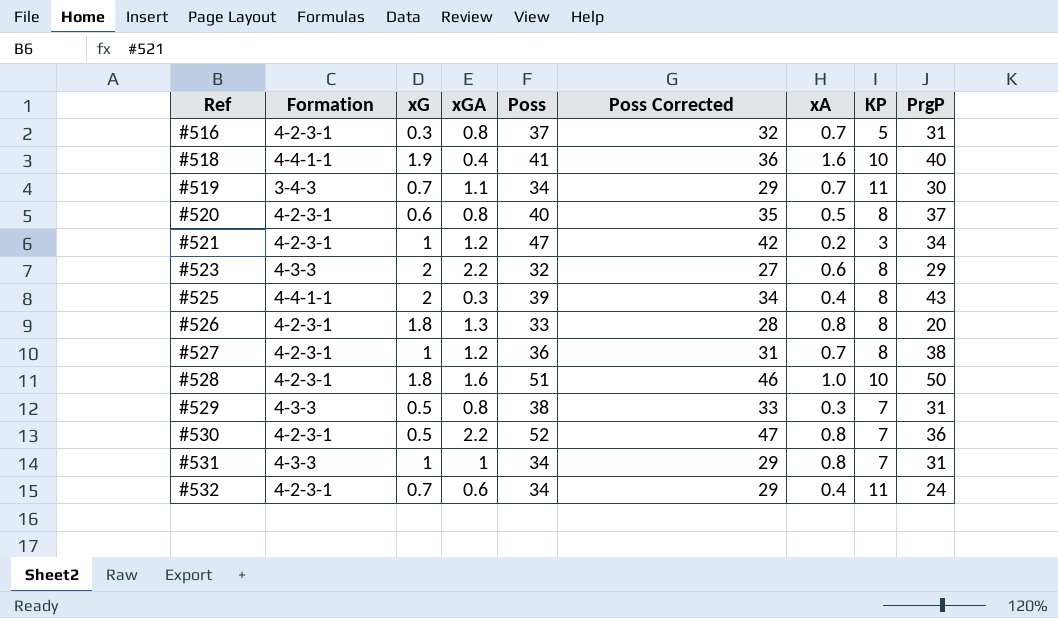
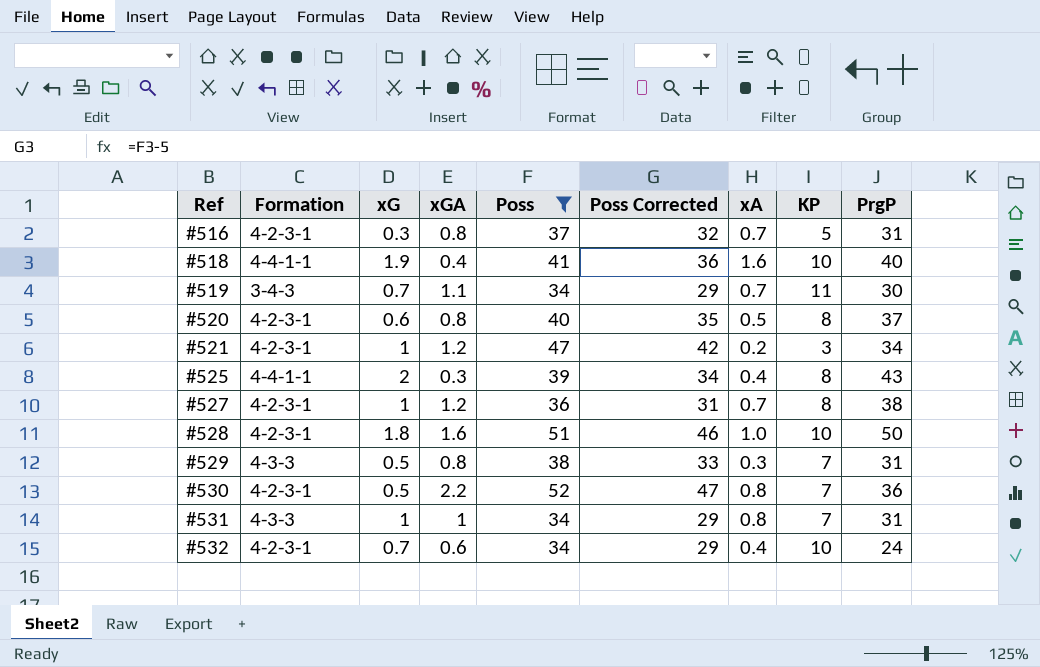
filter: none -> Poss >= 34
#532 | KP: 11 -> 10

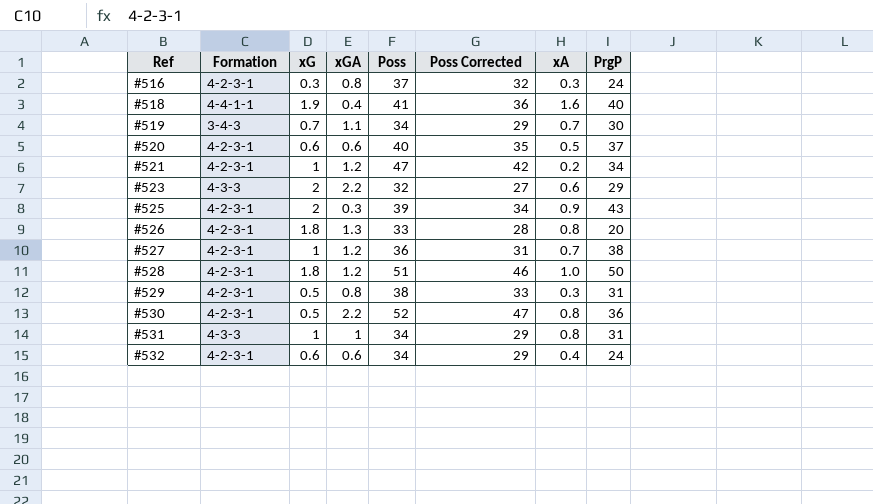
filter: Poss >= 34 -> none
column KP | position: 8 -> none
#516 | xA: 0.7 -> 0.3
#516 | PrgP: 31 -> 24
#520 | xGA: 0.8 -> 0.6
#525 | Formation: 4-4-1-1 -> 4-2-3-1
#525 | xA: 0.4 -> 0.9
#528 | xGA: 1.6 -> 1.2
#529 | Formation: 4-3-3 -> 4-2-3-1
#532 | xG: 0.7 -> 0.6

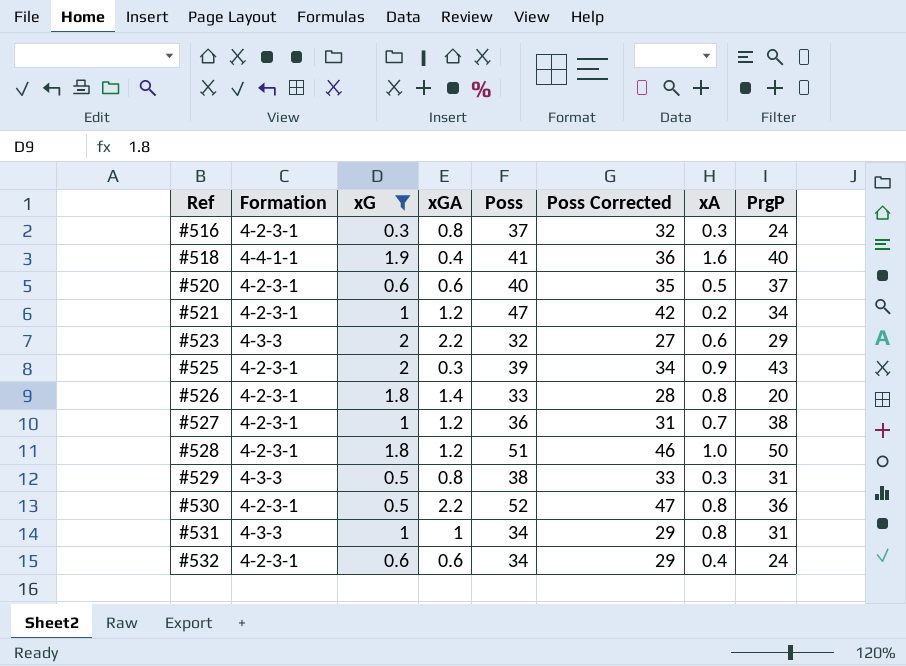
filter: none -> xG != 0.7
#526 | xGA: 1.3 -> 1.4
#529 | Formation: 4-2-3-1 -> 4-3-3

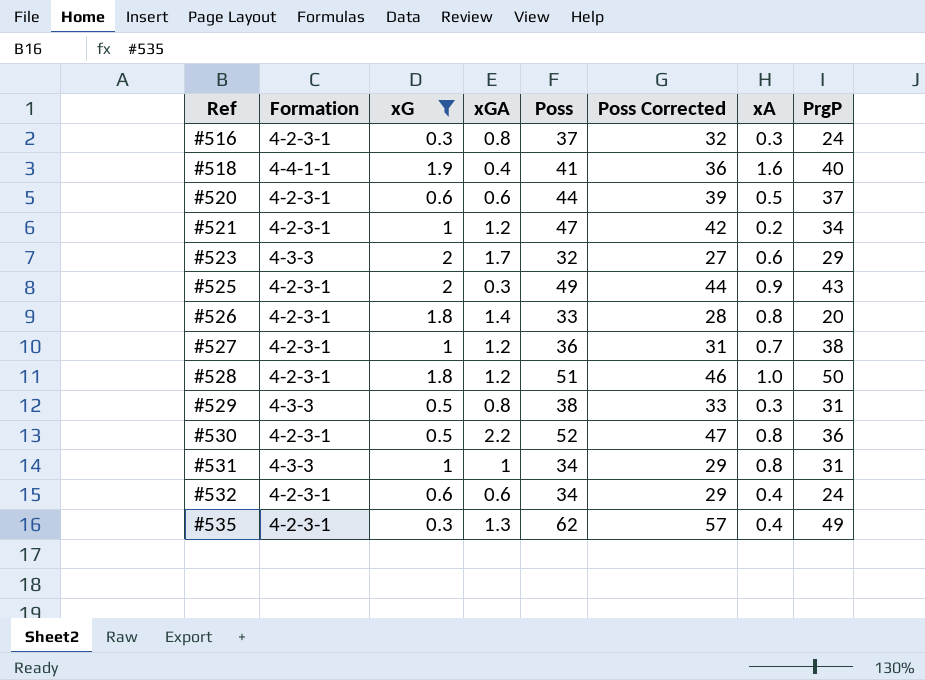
#520 | Poss: 40 -> 44
#520 | Poss Corrected: 35 -> 39
#523 | xGA: 2.2 -> 1.7
#525 | Poss: 39 -> 49
#525 | Poss Corrected: 34 -> 44
row #535: none -> 4-2-3-1 | 0.3 | 1.3 | 62 | 57 | 0.4 | 49

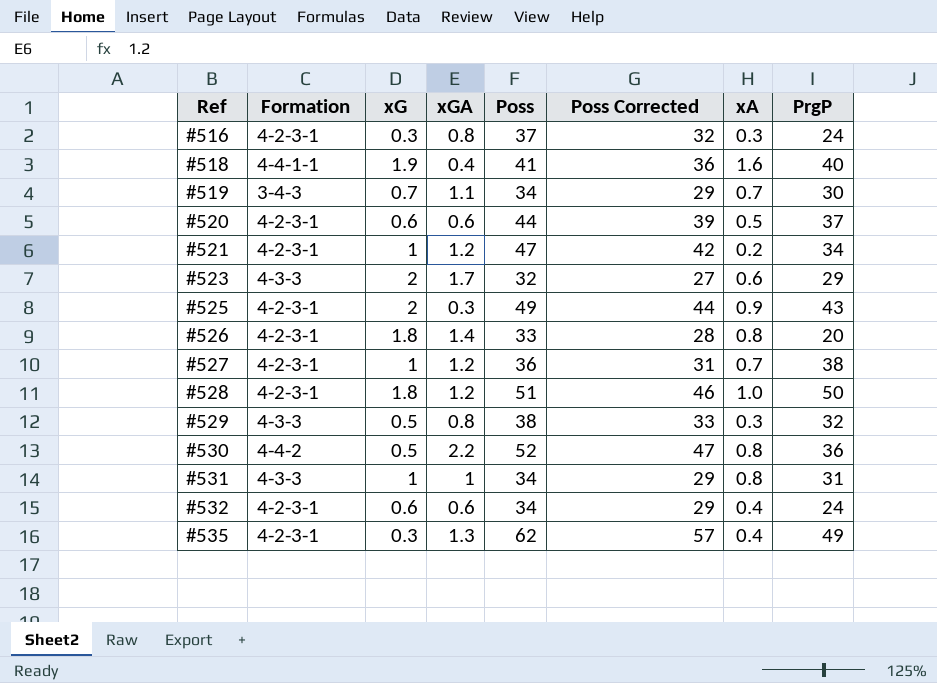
filter: xG != 0.7 -> none
#529 | PrgP: 31 -> 32
#530 | Formation: 4-2-3-1 -> 4-4-2

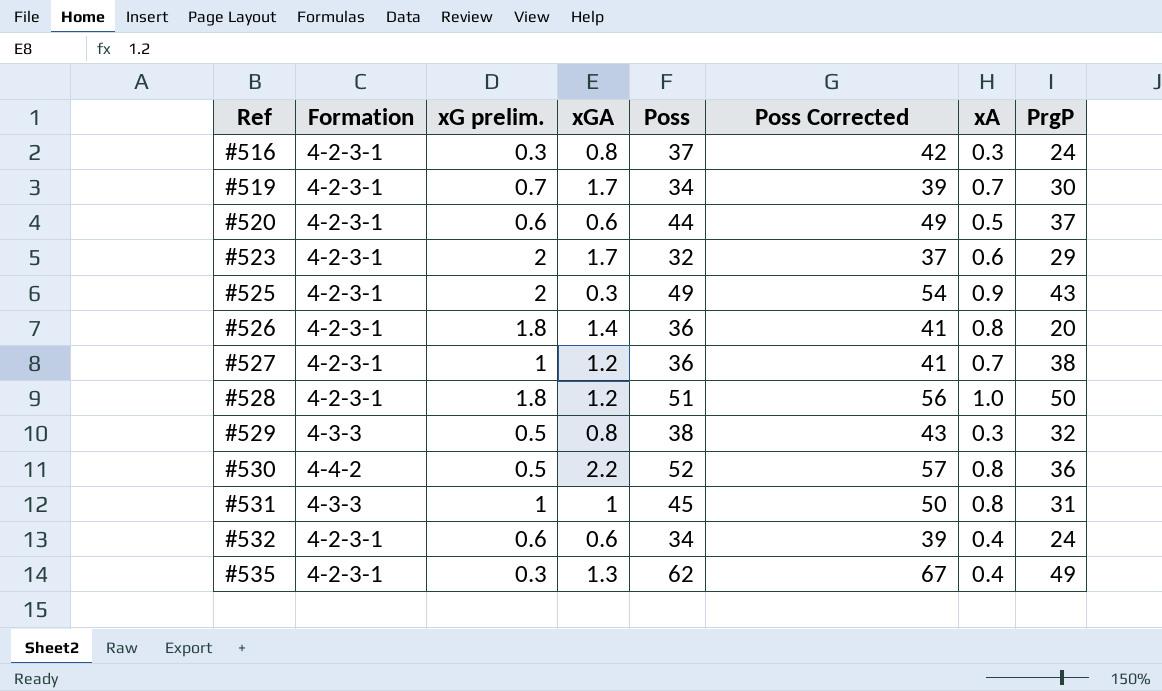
column name: xG -> xG prelim.
column Poss Corrected | formula: [Poss] - 5 -> [Poss] + 5
row #518: 4-4-1-1 | 1.9 | 0.4 | 41 | 36 | 1.6 | 40 -> none
row #521: 4-2-3-1 | 1 | 1.2 | 47 | 42 | 0.2 | 34 -> none
#519 | Formation: 3-4-3 -> 4-2-3-1
#519 | xGA: 1.1 -> 1.7
#523 | Formation: 4-3-3 -> 4-2-3-1
#526 | Poss: 33 -> 36
#531 | Poss: 34 -> 45

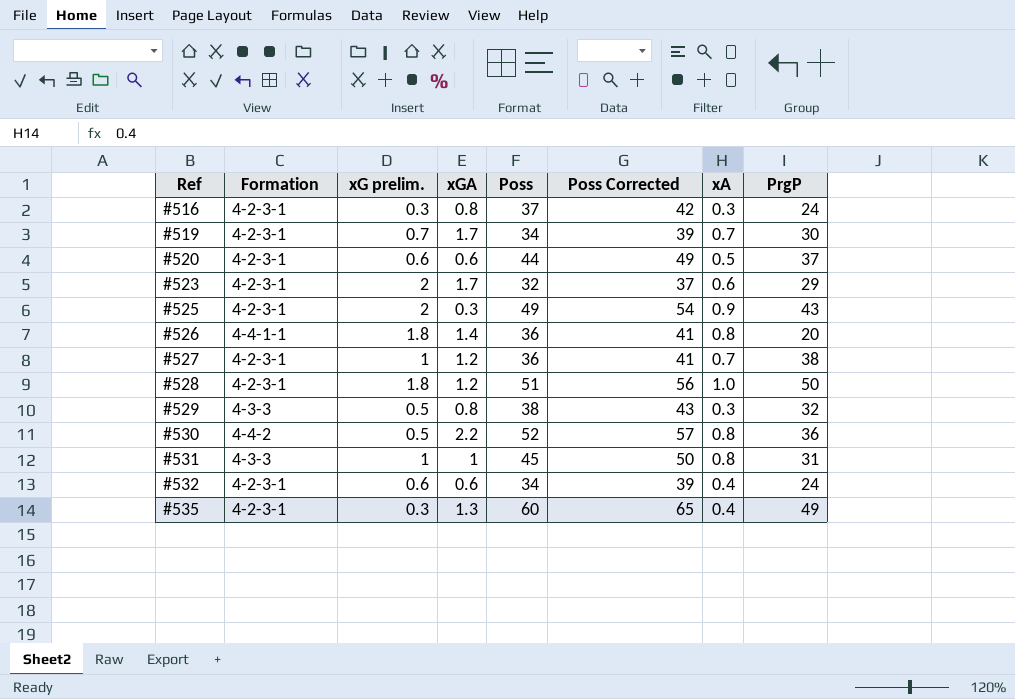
#526 | Formation: 4-2-3-1 -> 4-4-1-1
#535 | Poss: 62 -> 60
#535 | Poss Corrected: 67 -> 65

